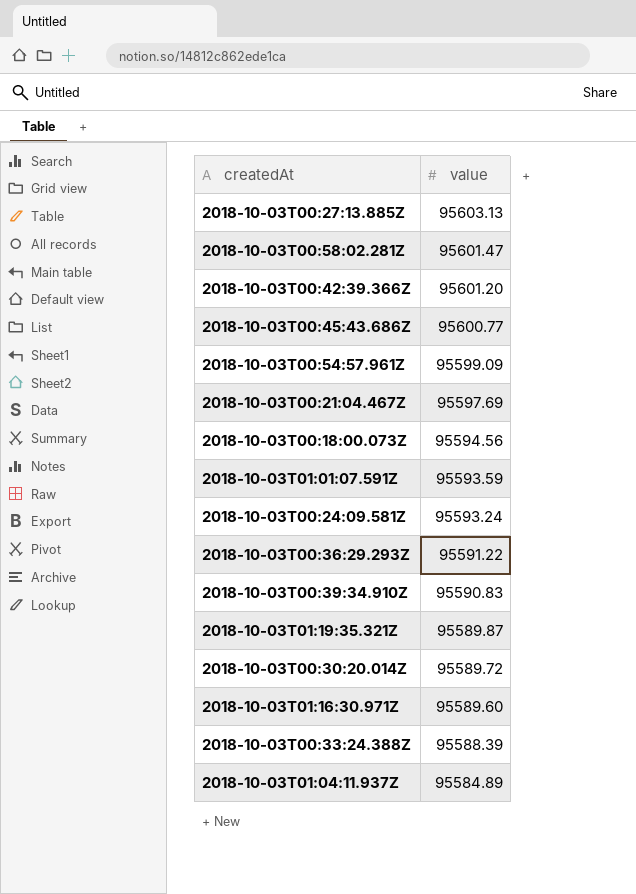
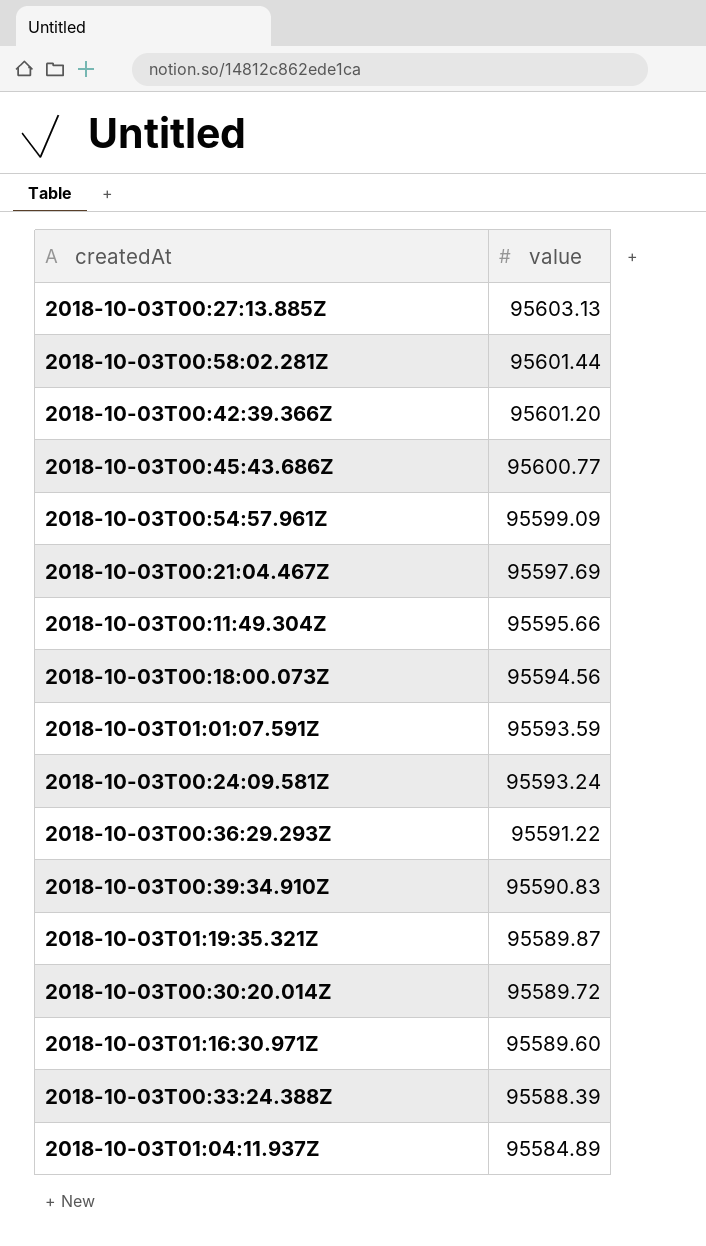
2018-10-03T00:58:02.281Z | value: 95601.47 -> 95601.44
row 2018-10-03T00:11:49.304Z: none -> 95595.66

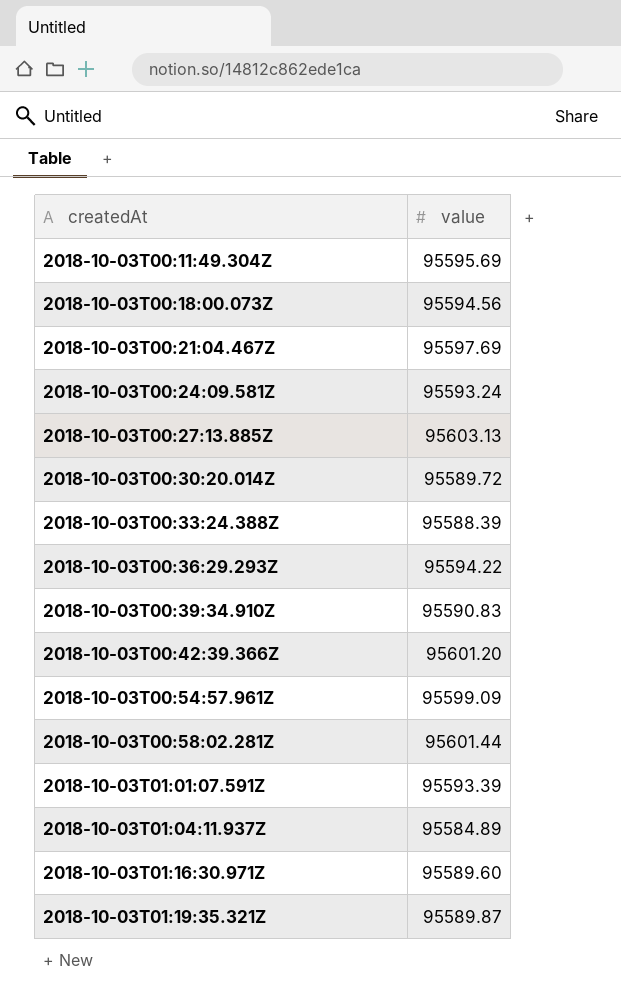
row order: value descending -> createdAt ascending
row 2018-10-03T00:45:43.686Z: 95600.77 -> none
2018-10-03T00:11:49.304Z | value: 95595.66 -> 95595.69
2018-10-03T00:36:29.293Z | value: 95591.22 -> 95594.22
2018-10-03T01:01:07.591Z | value: 95593.59 -> 95593.39

